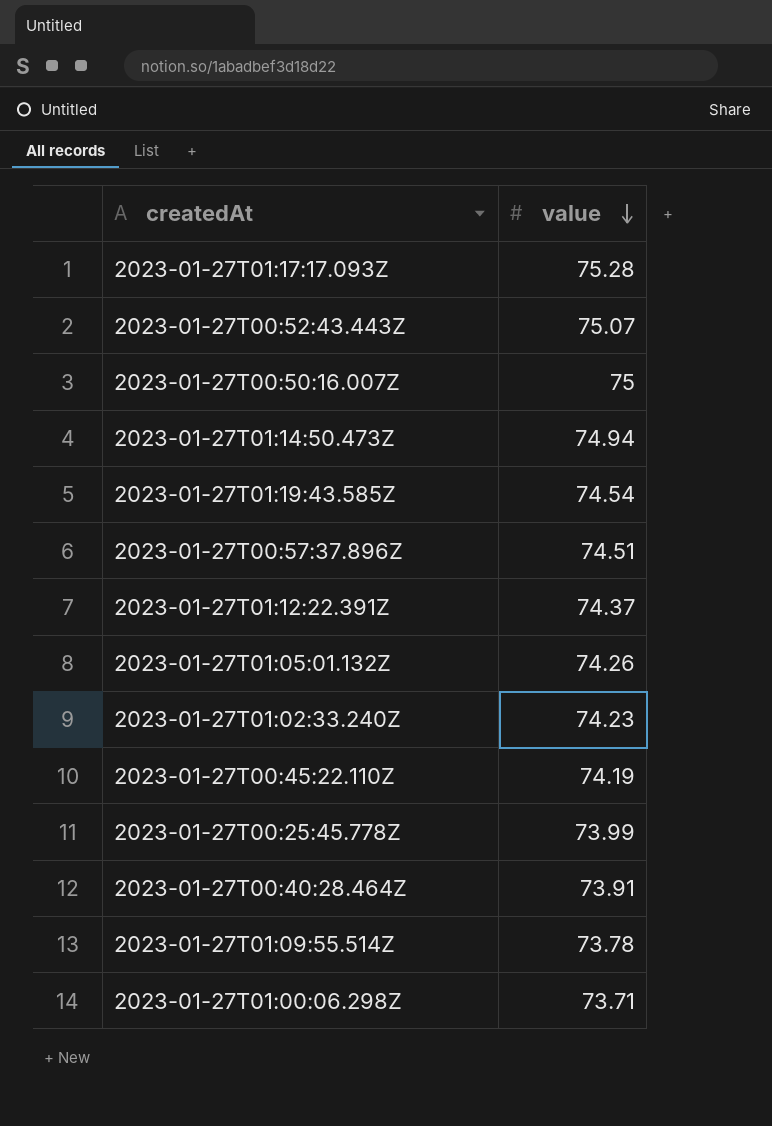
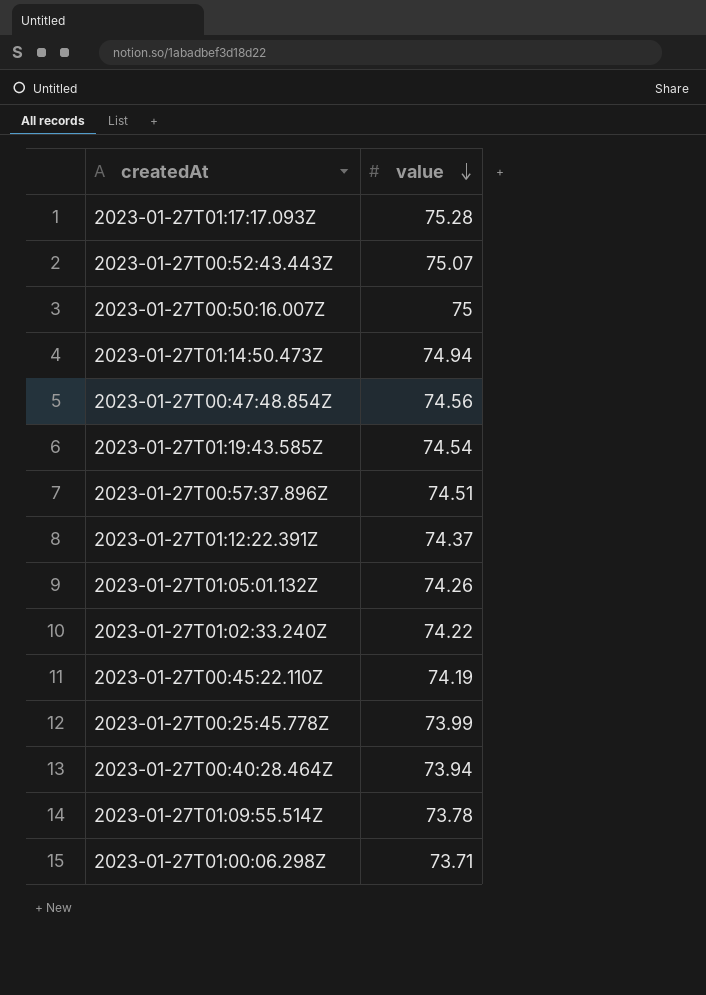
row 2023-01-27T00:47:48.854Z: none -> 74.56
2023-01-27T01:02:33.240Z | value: 74.23 -> 74.22
2023-01-27T00:40:28.464Z | value: 73.91 -> 73.94

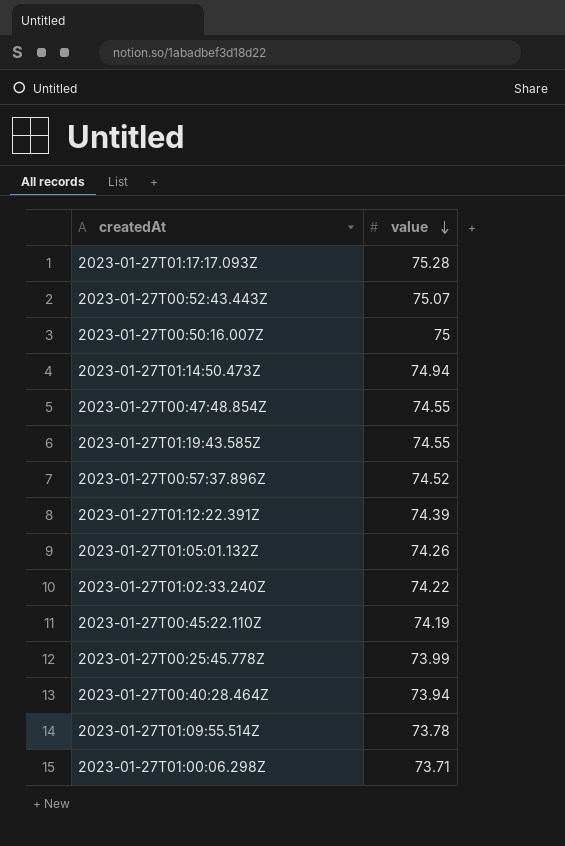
2023-01-27T00:47:48.854Z | value: 74.56 -> 74.55
2023-01-27T01:19:43.585Z | value: 74.54 -> 74.55
2023-01-27T00:57:37.896Z | value: 74.51 -> 74.52
2023-01-27T01:12:22.391Z | value: 74.37 -> 74.39

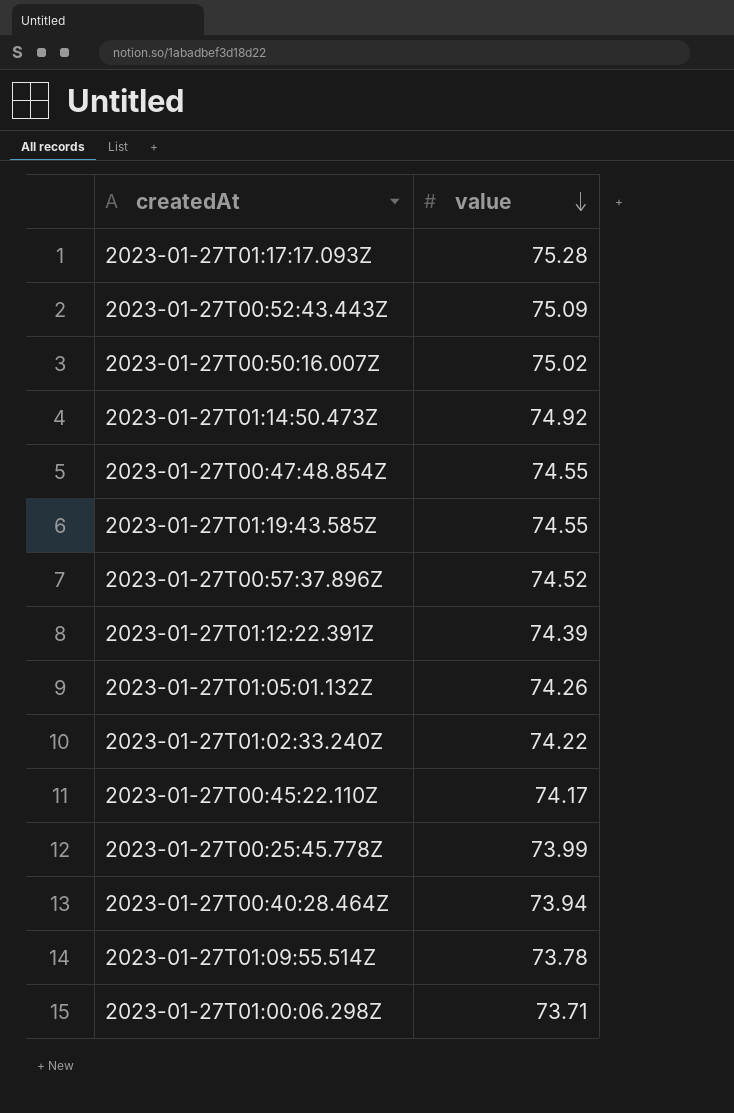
2023-01-27T00:52:43.443Z | value: 75.07 -> 75.09
2023-01-27T00:50:16.007Z | value: 75 -> 75.02
2023-01-27T01:14:50.473Z | value: 74.94 -> 74.92
2023-01-27T00:45:22.110Z | value: 74.19 -> 74.17

